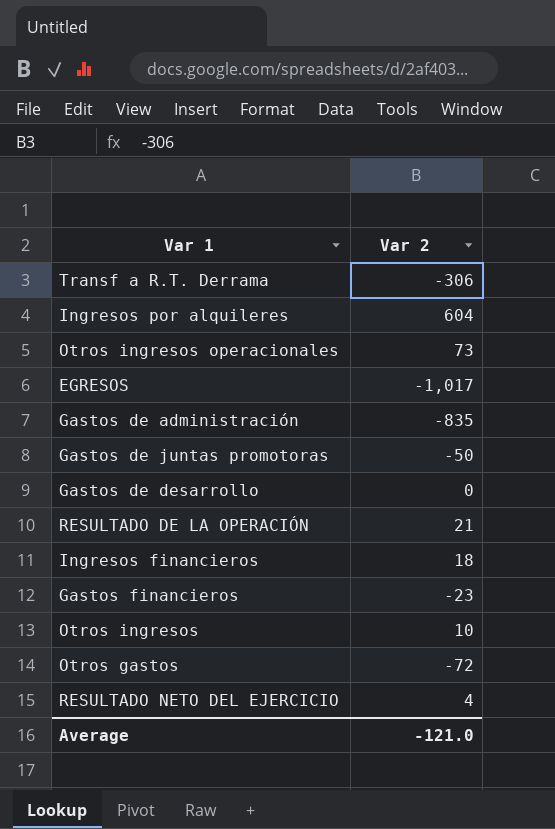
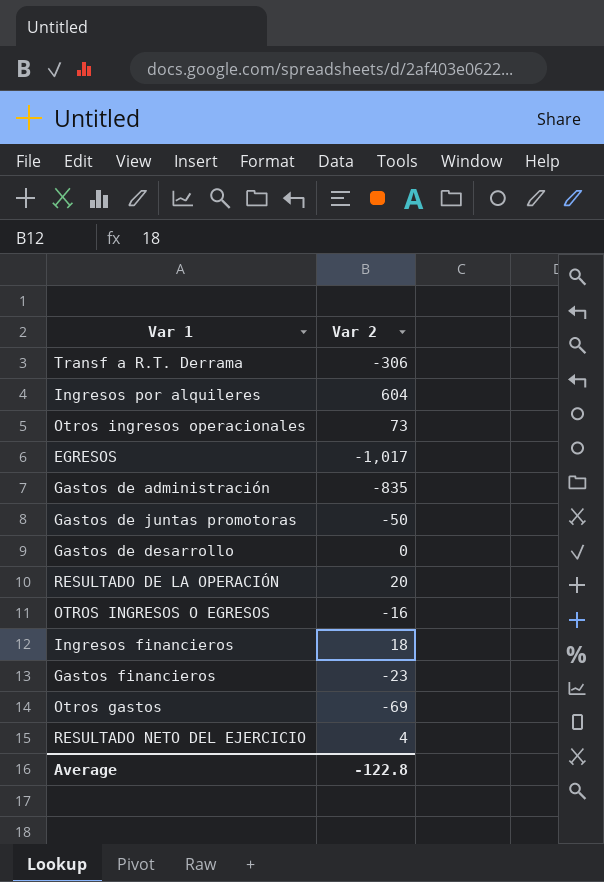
row Otros ingresos: 10 -> none
RESULTADO DE LA OPERACIÓN | Var 2: 21 -> 20
row OTROS INGRESOS O EGRESOS: none -> -16
Otros gastos | Var 2: -72 -> -69
Average | Var 2: -121.0 -> -122.8

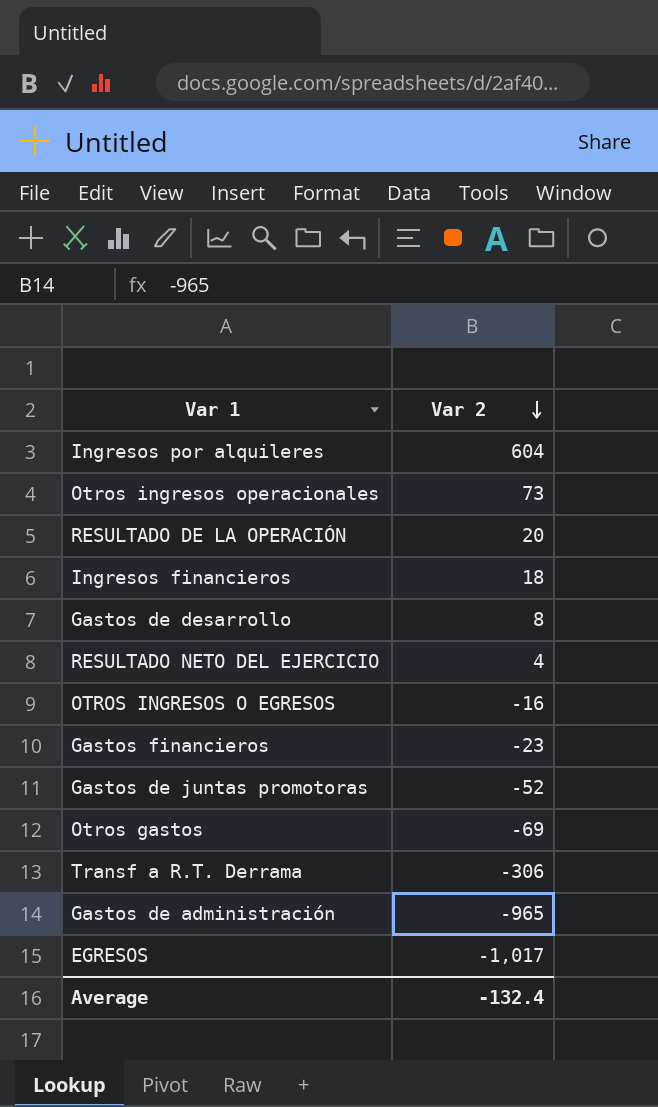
row order: none -> Var 2 descending
Gastos de desarrollo | Var 2: 0 -> 8
Gastos de juntas promotoras | Var 2: -50 -> -52
Gastos de administración | Var 2: -835 -> -965
Average | Var 2: -122.8 -> -132.4

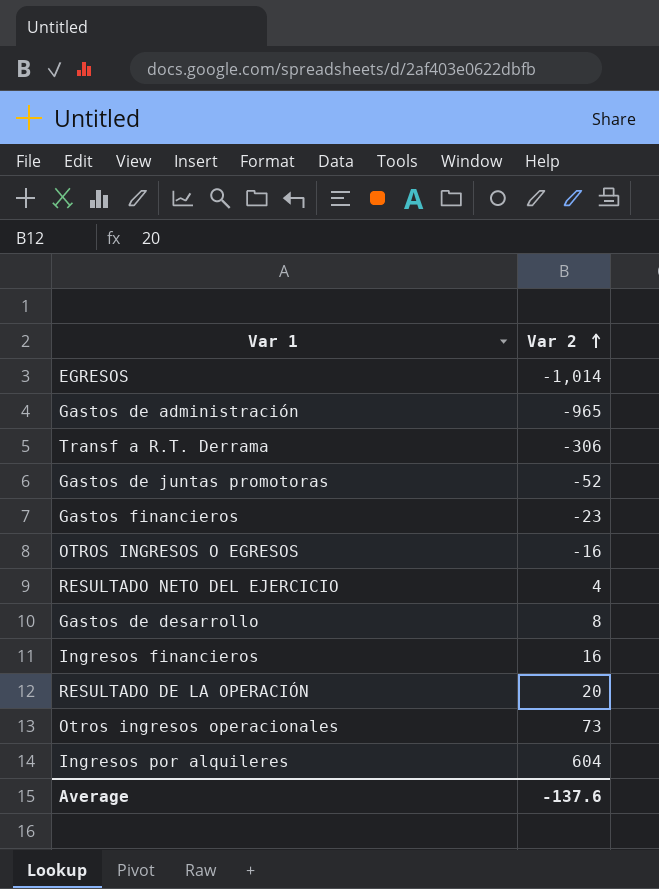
row order: Var 2 descending -> Var 2 ascending
row Otros gastos: -69 -> none
EGRESOS | Var 2: -1,017 -> -1,014
Ingresos financieros | Var 2: 18 -> 16
Average | Var 2: -132.4 -> -137.6

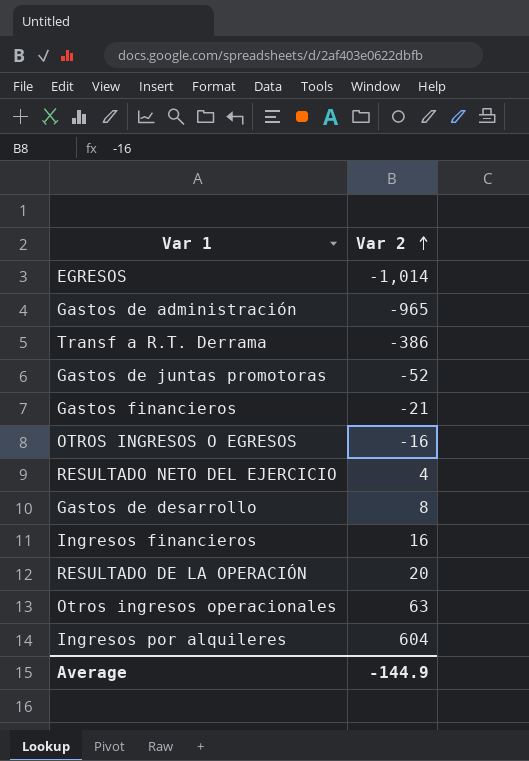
Transf a R.T. Derrama | Var 2: -306 -> -386
Gastos financieros | Var 2: -23 -> -21
Otros ingresos operacionales | Var 2: 73 -> 63
Average | Var 2: -137.6 -> -144.9

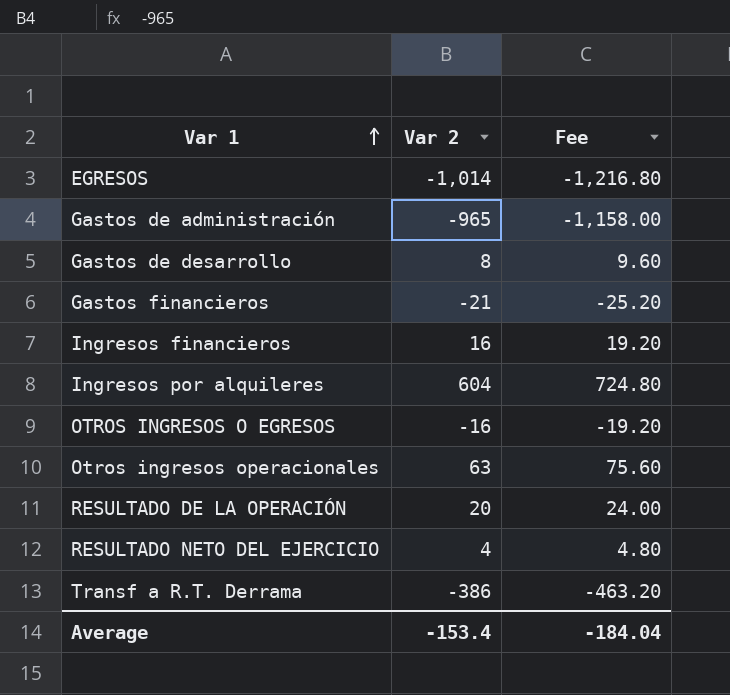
row order: Var 2 ascending -> Var 1 ascending
column Fee | formula: none -> [Var 2] * 1.2
row Gastos de juntas promotoras: -52 -> none
Average | Var 2: -144.9 -> -153.4

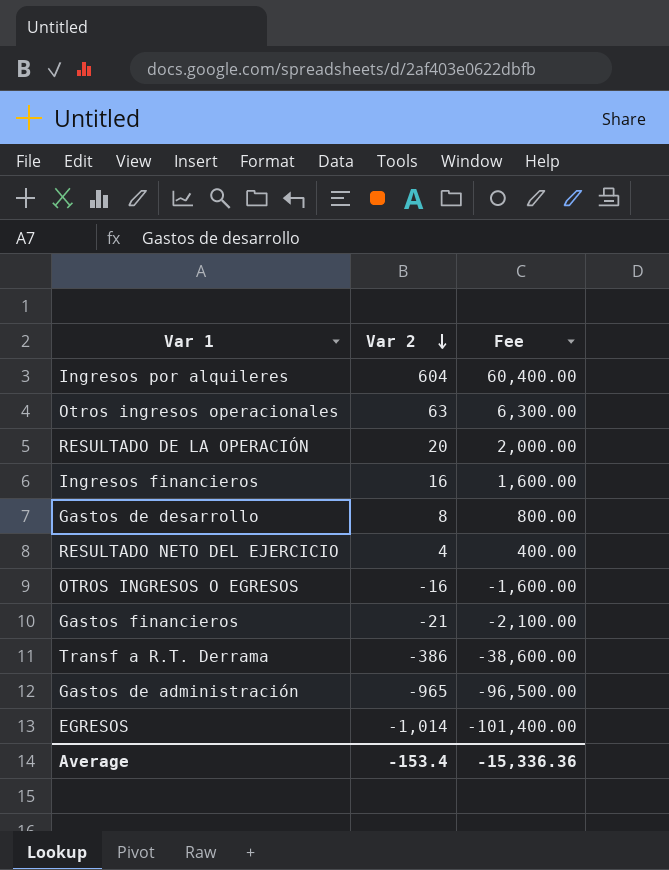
row order: Var 1 ascending -> Var 2 descending
column Fee | formula: [Var 2] * 1.2 -> [Var 2] * 100
Average | Fee: -184.04 -> -15,336.36

